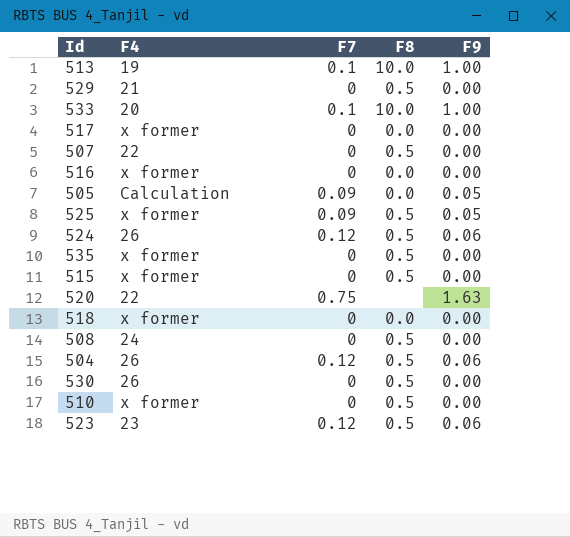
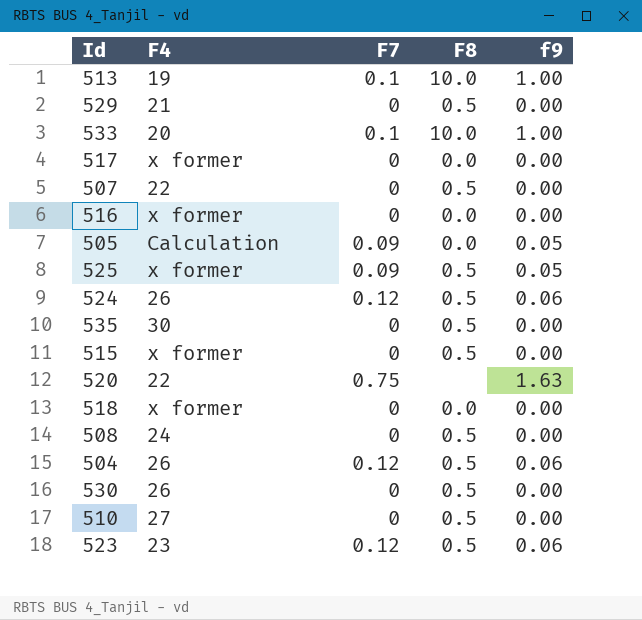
column name: F9 -> f9
535 | F4: x former -> 30
510 | F4: x former -> 27

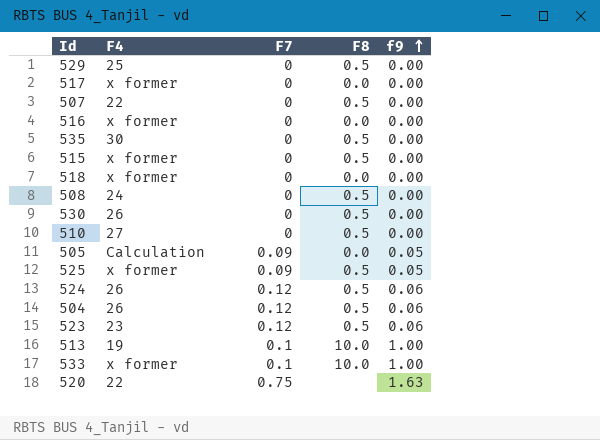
row order: none -> f9 ascending
529 | F4: 21 -> 25
533 | F4: 20 -> x former

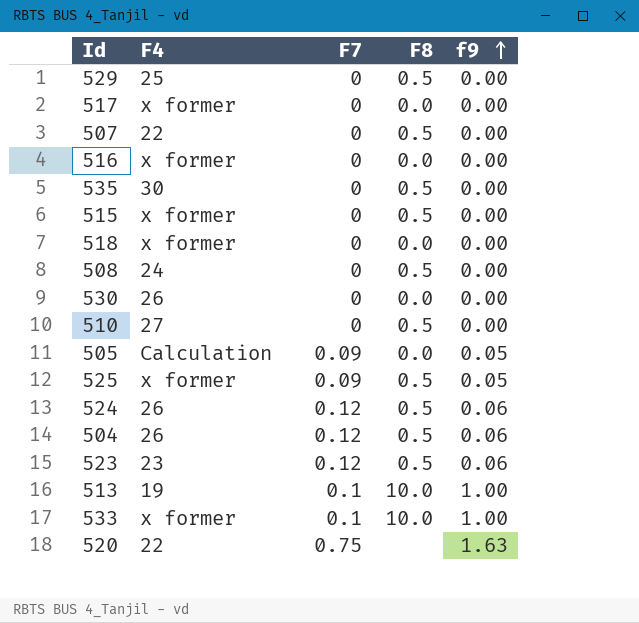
530 | F8: 0.5 -> 0.0

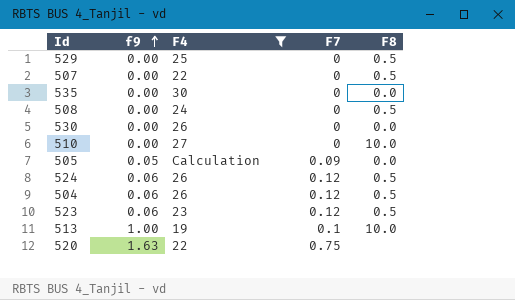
filter: none -> F4 != x former
column f9 | position: 5 -> 2
535 | F8: 0.5 -> 0.0
510 | F8: 0.5 -> 10.0

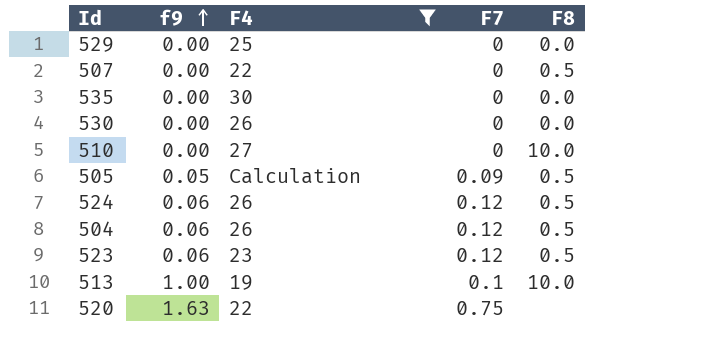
row 508: 0.00 | 24 | 0 | 0.5 -> none
529 | F8: 0.5 -> 0.0
505 | F8: 0.0 -> 0.5

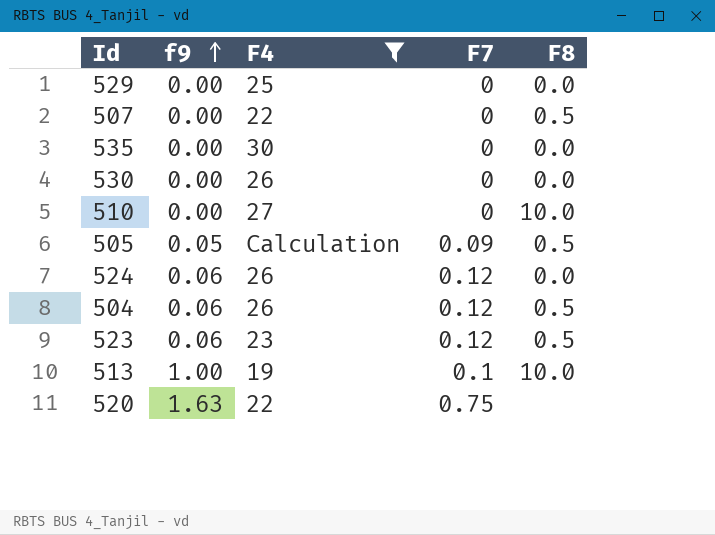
524 | F8: 0.5 -> 0.0

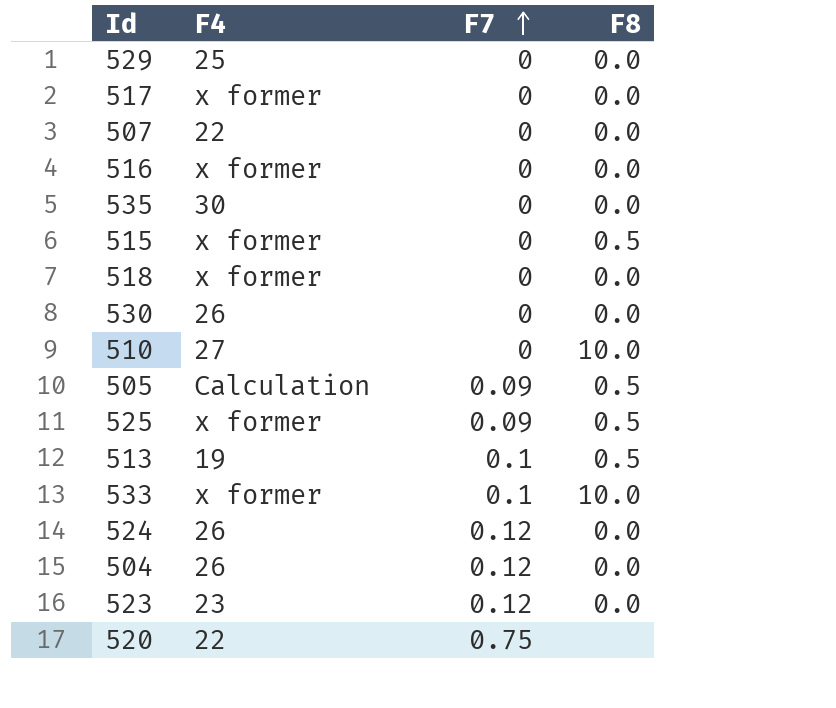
filter: F4 != x former -> none
row order: f9 ascending -> F7 ascending
column f9 | position: 2 -> none
507 | F8: 0.5 -> 0.0
513 | F8: 10.0 -> 0.5
504 | F8: 0.5 -> 0.0
523 | F8: 0.5 -> 0.0

